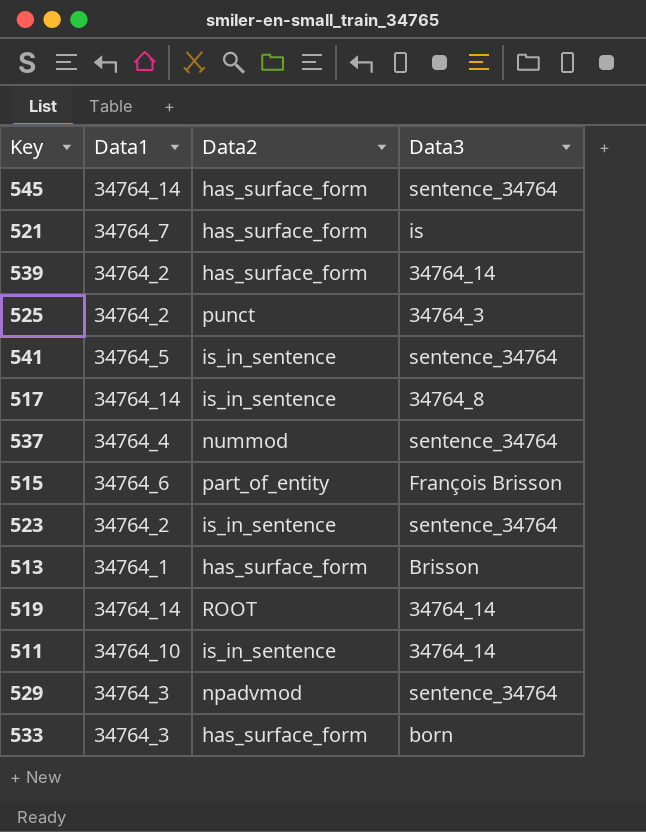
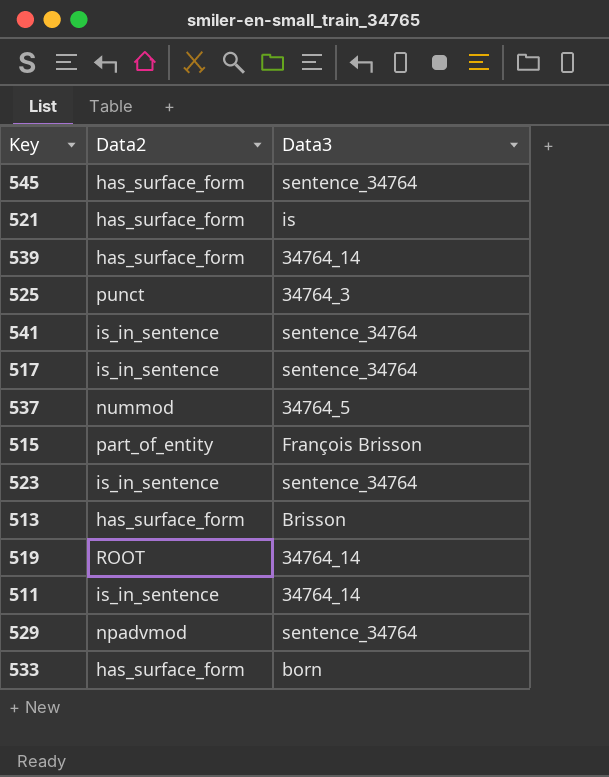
column Data1 | position: 2 -> none
517 | Data3: 34764_8 -> sentence_34764
537 | Data3: sentence_34764 -> 34764_5

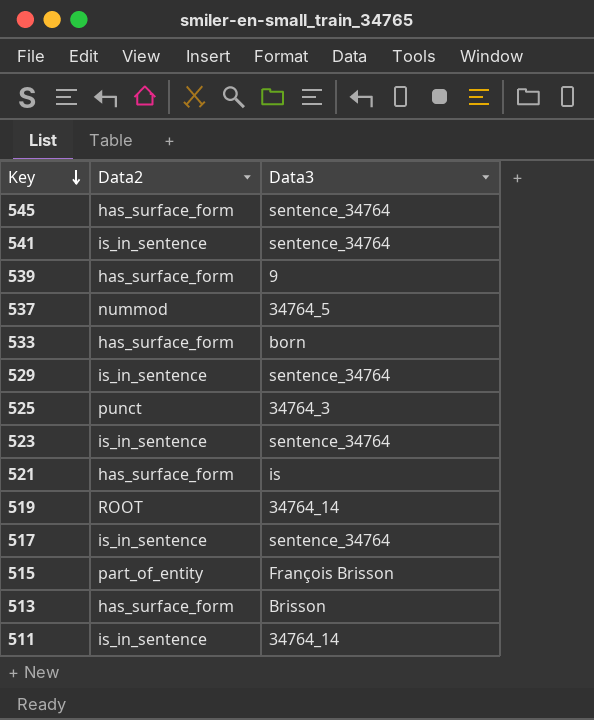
row order: none -> Key descending
539 | Data3: 34764_14 -> 9
529 | Data2: npadvmod -> is_in_sentence

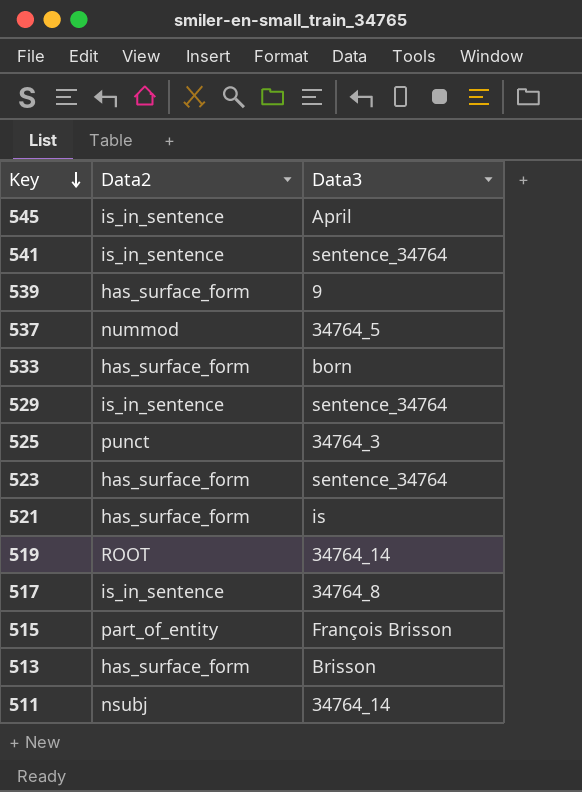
545 | Data2: has_surface_form -> is_in_sentence
545 | Data3: sentence_34764 -> April
523 | Data2: is_in_sentence -> has_surface_form
517 | Data3: sentence_34764 -> 34764_8
511 | Data2: is_in_sentence -> nsubj

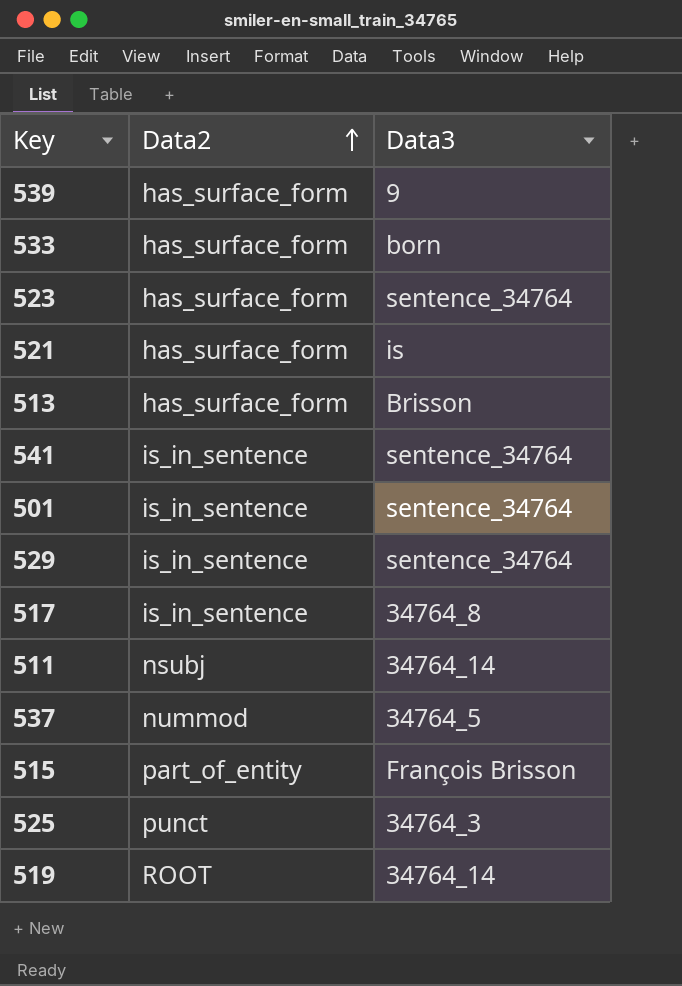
row order: Key descending -> Data2 ascending
row 545: is_in_sentence | April -> none
row 501: none -> is_in_sentence | sentence_34764

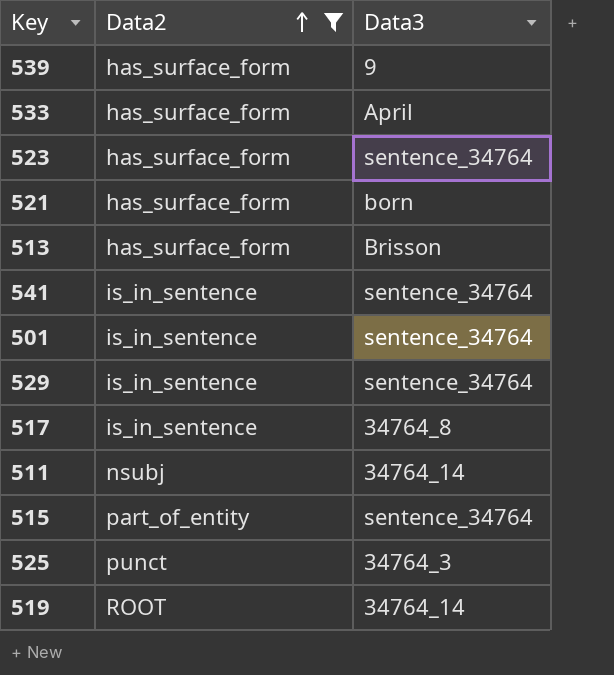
filter: none -> Data2 != nummod
533 | Data3: born -> April
521 | Data3: is -> born
515 | Data3: François Brisson -> sentence_34764

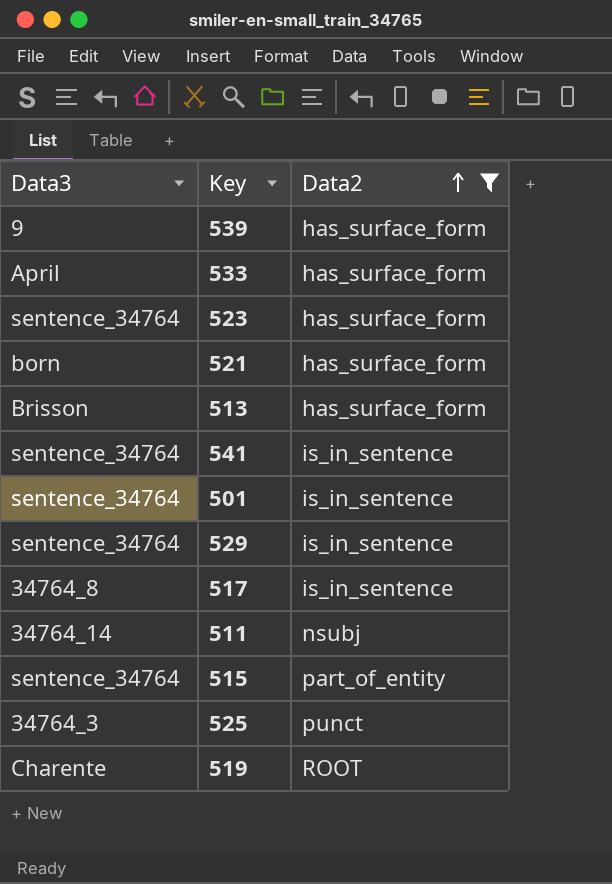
column Data3 | position: 3 -> 1
519 | Data3: 34764_14 -> Charente

